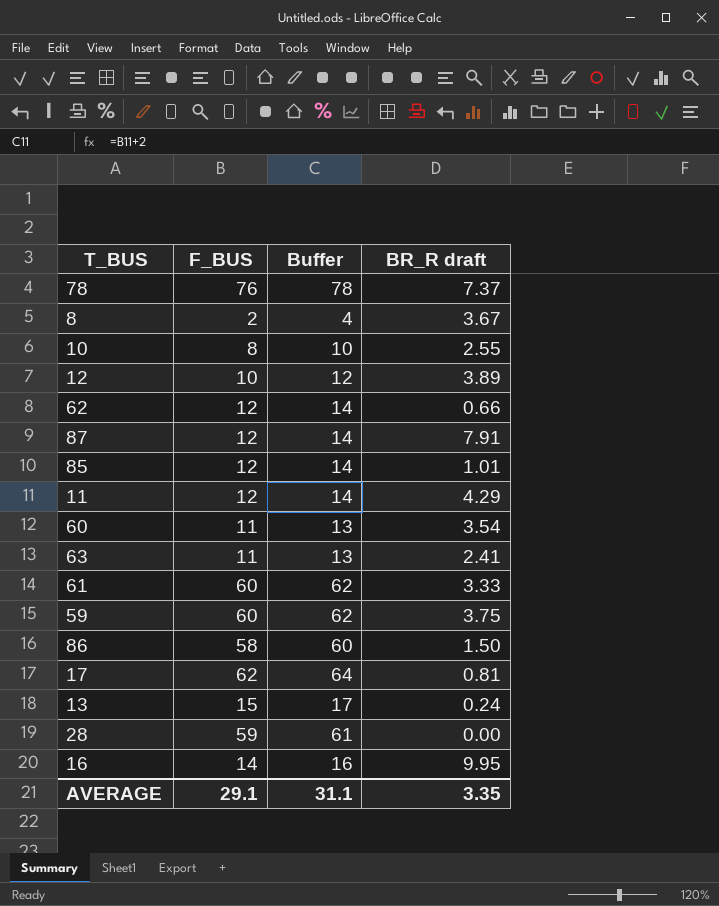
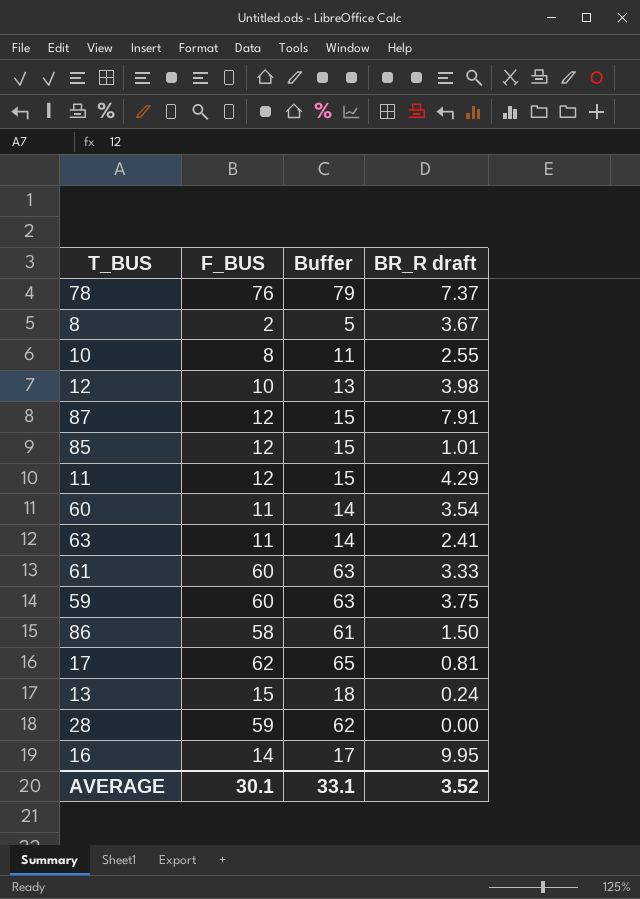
column Buffer | formula: [F_BUS] + 2 -> [F_BUS] + 3
row 62: 12 | 14 | 0.66 -> none
12 | BR_R draft: 3.89 -> 3.98
AVERAGE | F_BUS: 29.1 -> 30.1
AVERAGE | Buffer: 31.1 -> 33.1
AVERAGE | BR_R draft: 3.35 -> 3.52

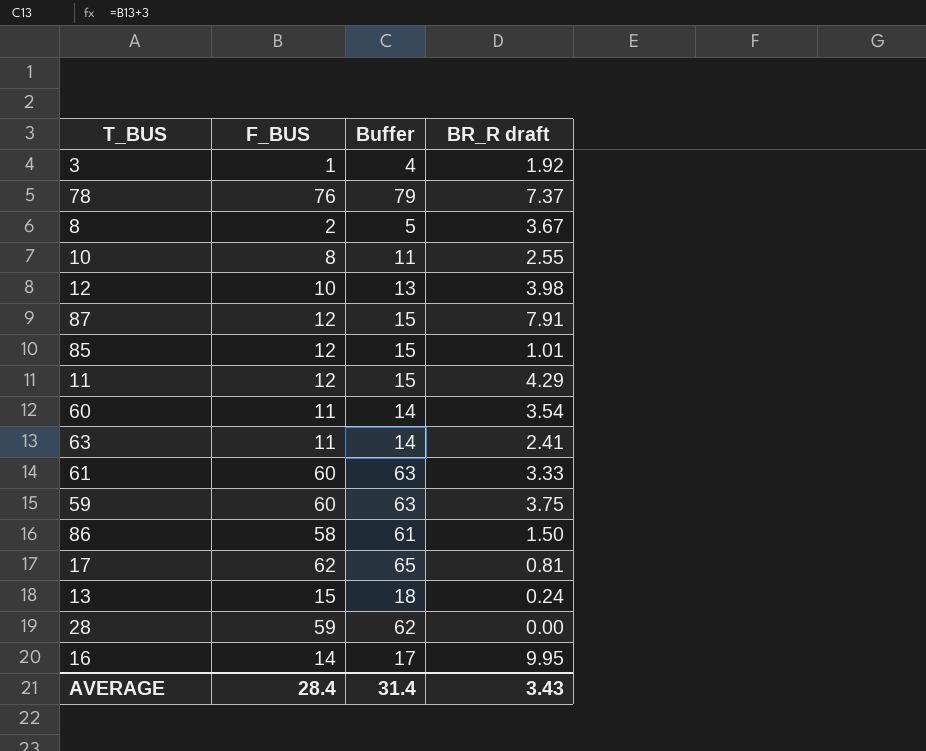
row 3: none -> 1 | 4 | 1.92
AVERAGE | F_BUS: 30.1 -> 28.4
AVERAGE | Buffer: 33.1 -> 31.4
AVERAGE | BR_R draft: 3.52 -> 3.43

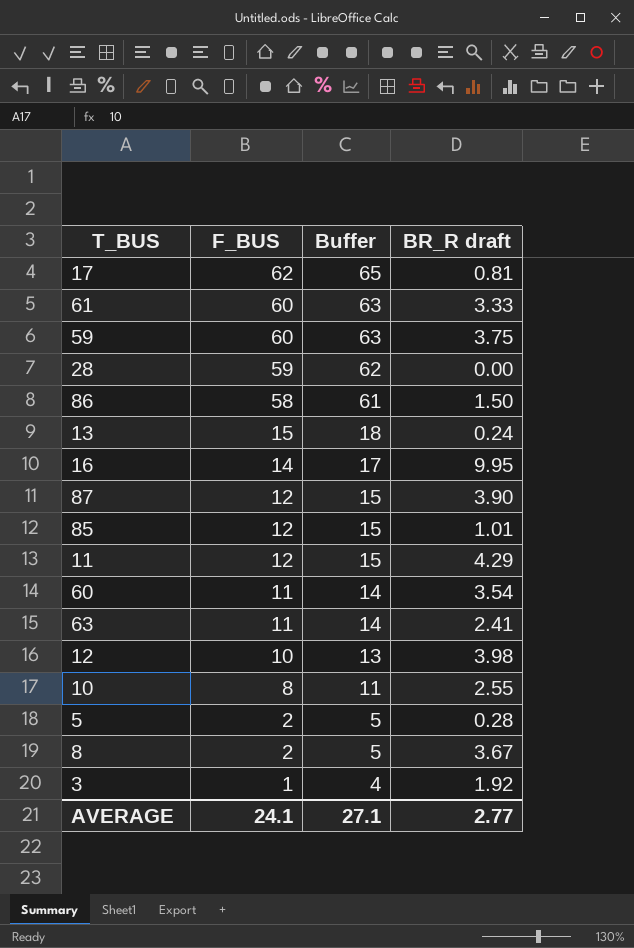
row order: none -> F_BUS descending
row 78: 76 | 79 | 7.37 -> none
87 | BR_R draft: 7.91 -> 3.90
row 5: none -> 2 | 5 | 0.28
AVERAGE | F_BUS: 28.4 -> 24.1
AVERAGE | Buffer: 31.4 -> 27.1
AVERAGE | BR_R draft: 3.43 -> 2.77

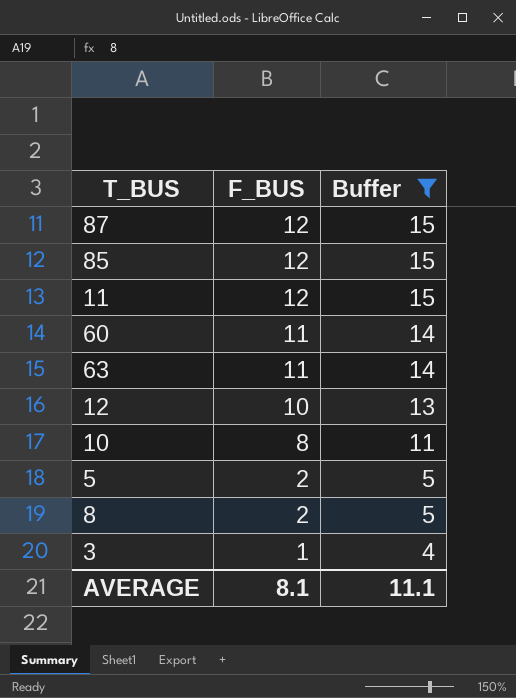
filter: none -> Buffer <= 15
column BR_R draft | position: 4 -> none
AVERAGE | F_BUS: 24.1 -> 8.1
AVERAGE | Buffer: 27.1 -> 11.1

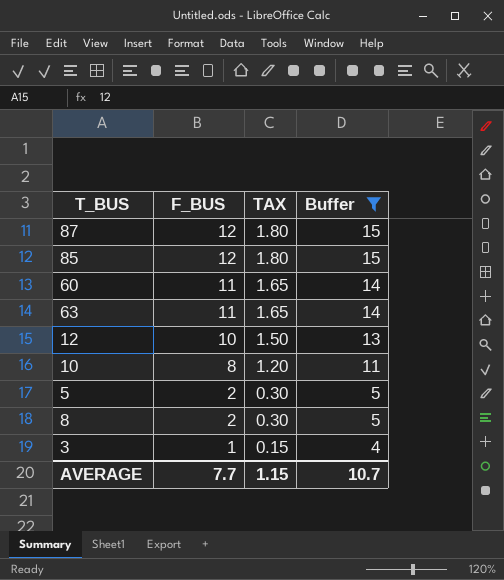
column TAX | formula: none -> [F_BUS] * 0.15
row 11: 12 | 15 -> none
AVERAGE | F_BUS: 8.1 -> 7.7
AVERAGE | Buffer: 11.1 -> 10.7

